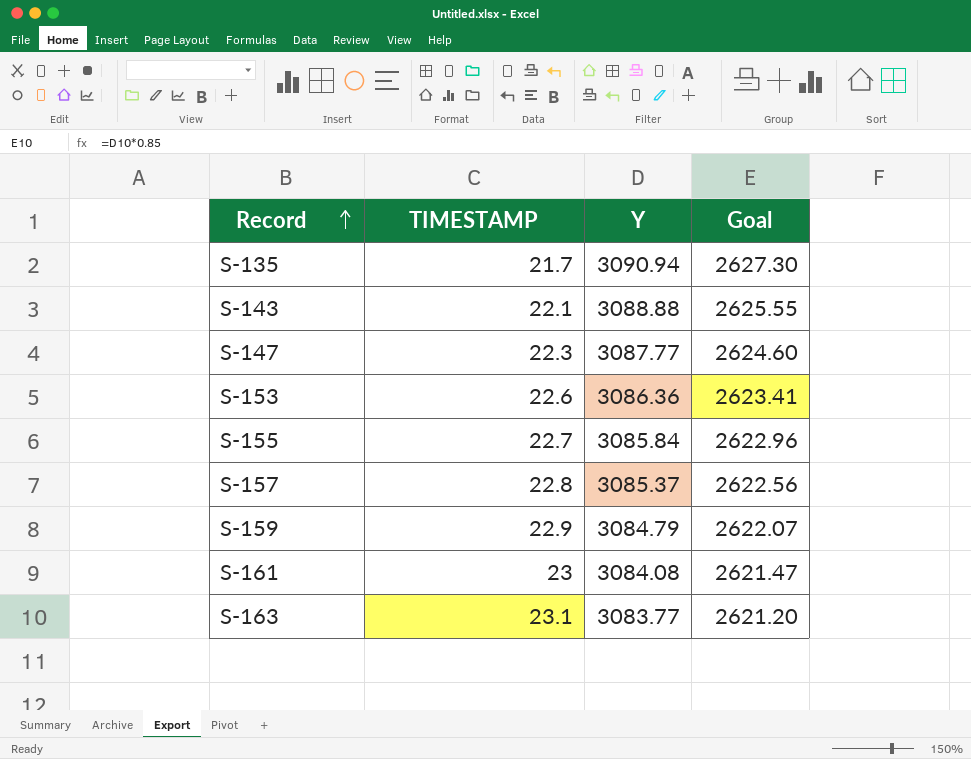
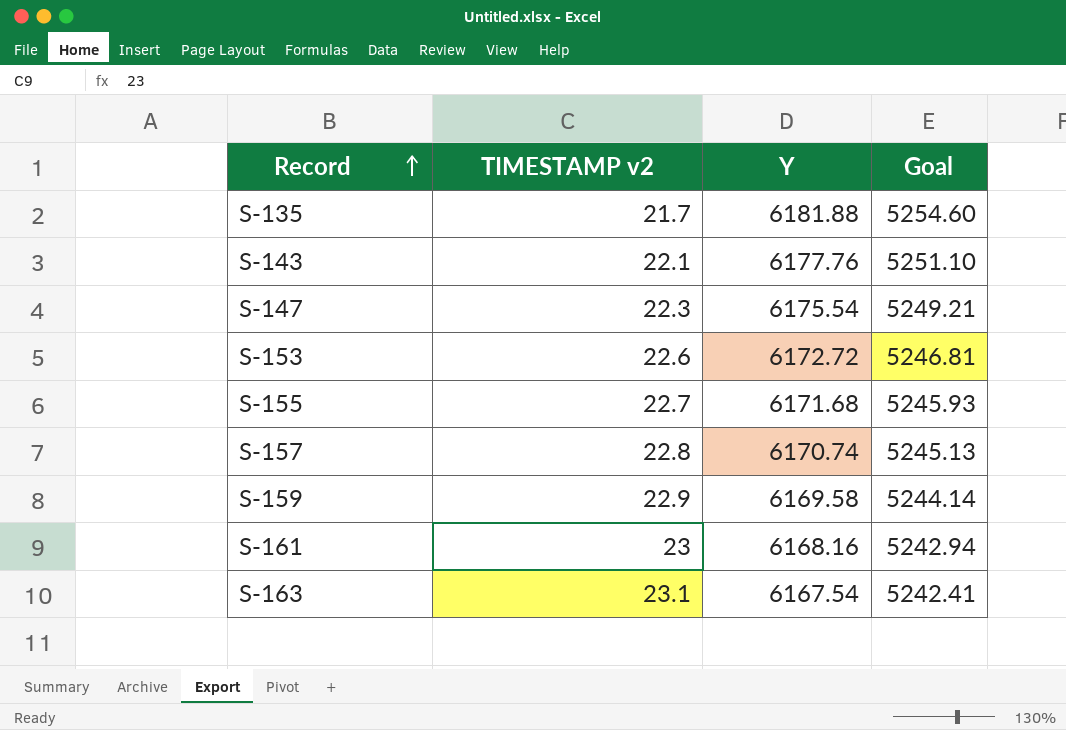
column name: TIMESTAMP -> TIMESTAMP v2
S-135 | Y: 3090.94 -> 6181.88
S-135 | Goal: 2627.30 -> 5254.60
S-143 | Y: 3088.88 -> 6177.76
S-143 | Goal: 2625.55 -> 5251.10
S-147 | Y: 3087.77 -> 6175.54
S-147 | Goal: 2624.60 -> 5249.21
S-153 | Y: 3086.36 -> 6172.72
S-153 | Goal: 2623.41 -> 5246.81
S-155 | Y: 3085.84 -> 6171.68
S-155 | Goal: 2622.96 -> 5245.93
S-157 | Y: 3085.37 -> 6170.74
S-157 | Goal: 2622.56 -> 5245.13
S-159 | Y: 3084.79 -> 6169.58
S-159 | Goal: 2622.07 -> 5244.14
S-161 | Y: 3084.08 -> 6168.16
S-161 | Goal: 2621.47 -> 5242.94
S-163 | Y: 3083.77 -> 6167.54
S-163 | Goal: 2621.20 -> 5242.41

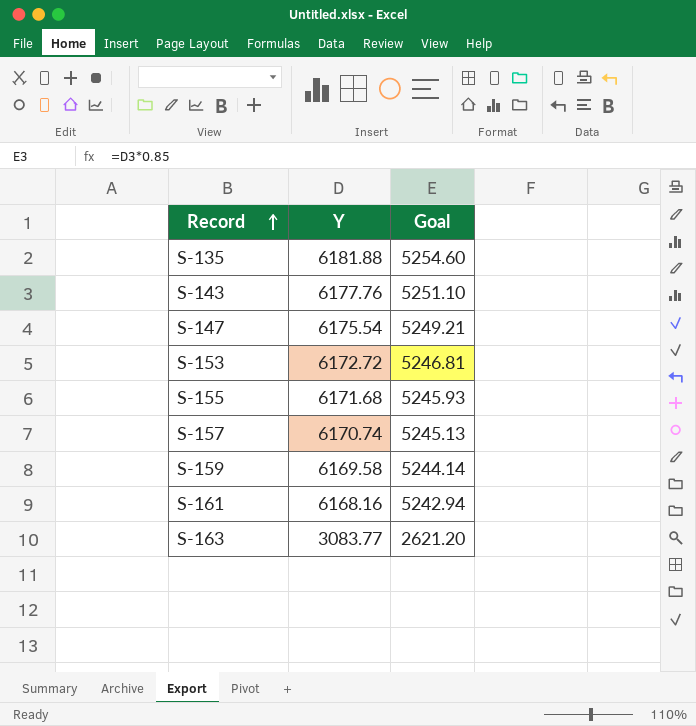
column TIMESTAMP v2 | position: 2 -> none
S-163 | Y: 6167.54 -> 3083.77
S-163 | Goal: 5242.41 -> 2621.20

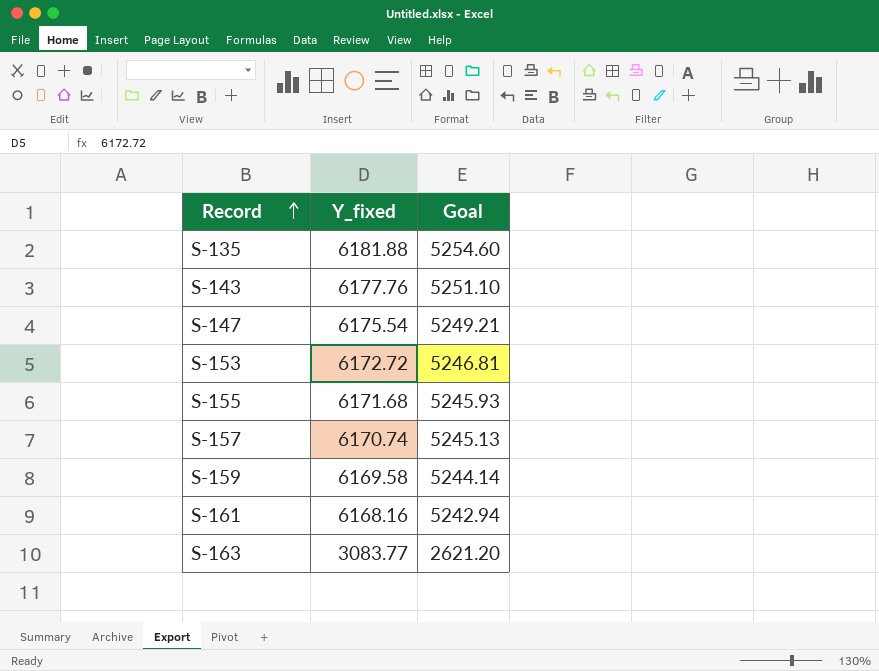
column name: Y -> Y_fixed

